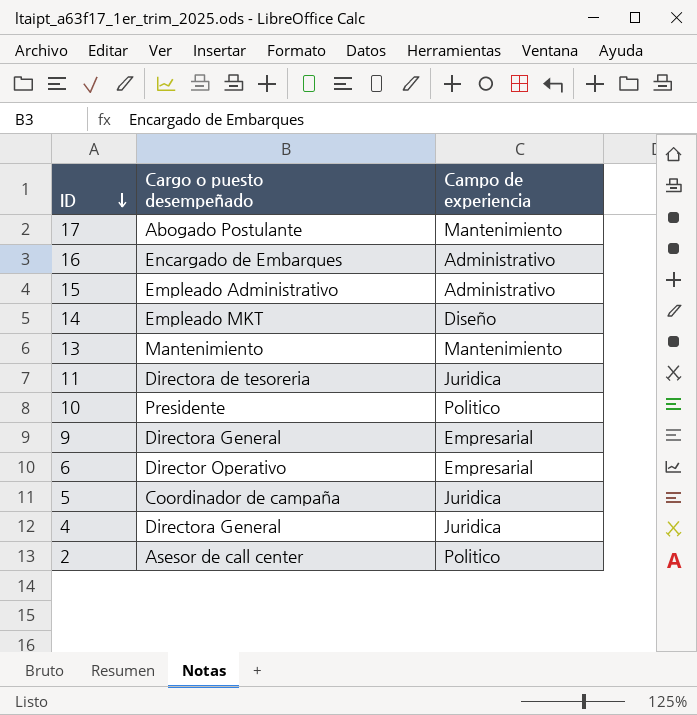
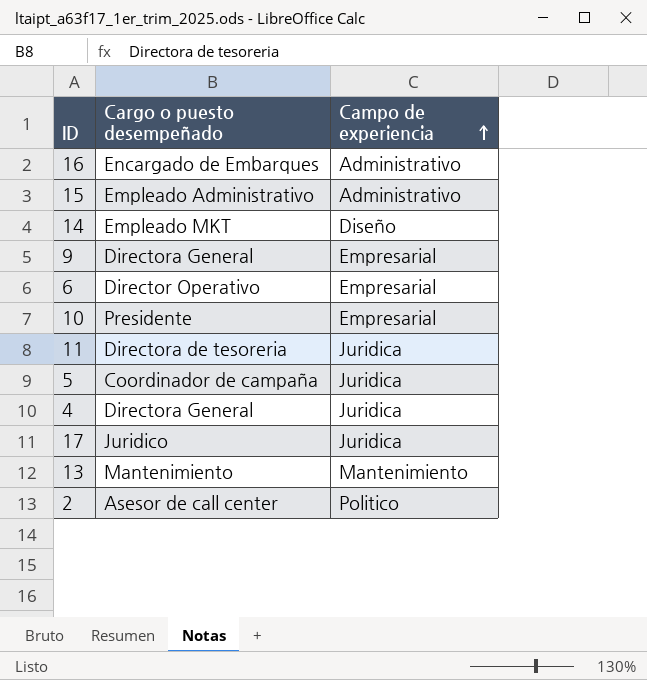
row order: ID descending -> Campo de experiencia ascending
10 | Campo de experiencia: Politico -> Empresarial
17 | Cargo o puesto desempeñado: Abogado Postulante -> Juridico
17 | Campo de experiencia: Mantenimiento -> Juridica

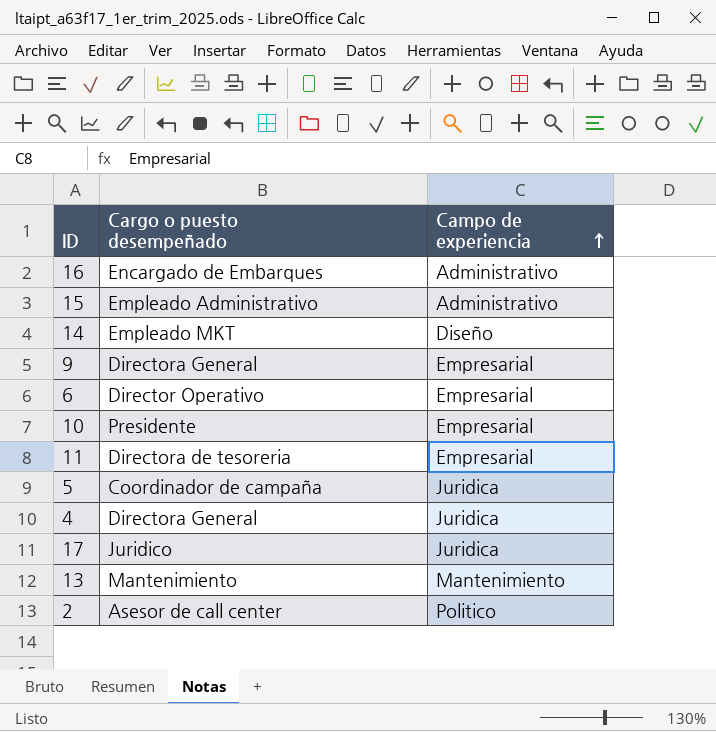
11 | Campo de experiencia: Juridica -> Empresarial

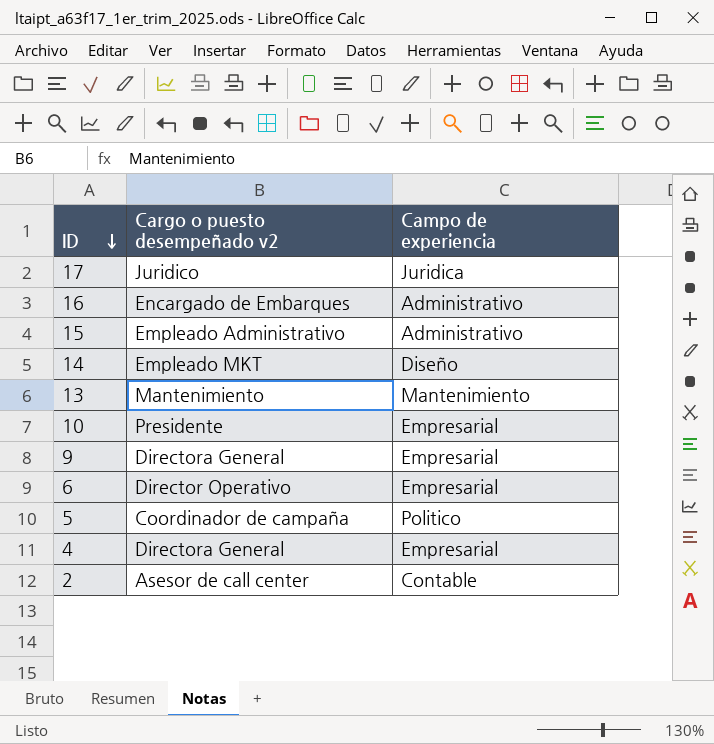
row order: Campo de experiencia ascending -> ID descending
column name: Cargo o puesto desempeñado -> Cargo o puesto desempeñado v2
row 11: Directora de tesoreria | Empresarial -> none
5 | Campo de experiencia: Juridica -> Politico
4 | Campo de experiencia: Juridica -> Empresarial
2 | Campo de experiencia: Politico -> Contable

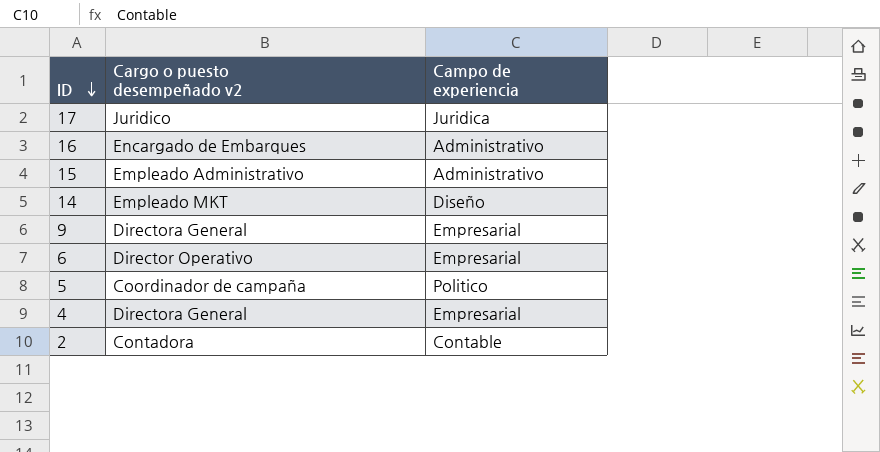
row 13: Mantenimiento | Mantenimiento -> none
row 10: Presidente | Empresarial -> none
2 | Cargo o puesto desempeñado v2: Asesor de call center -> Contadora

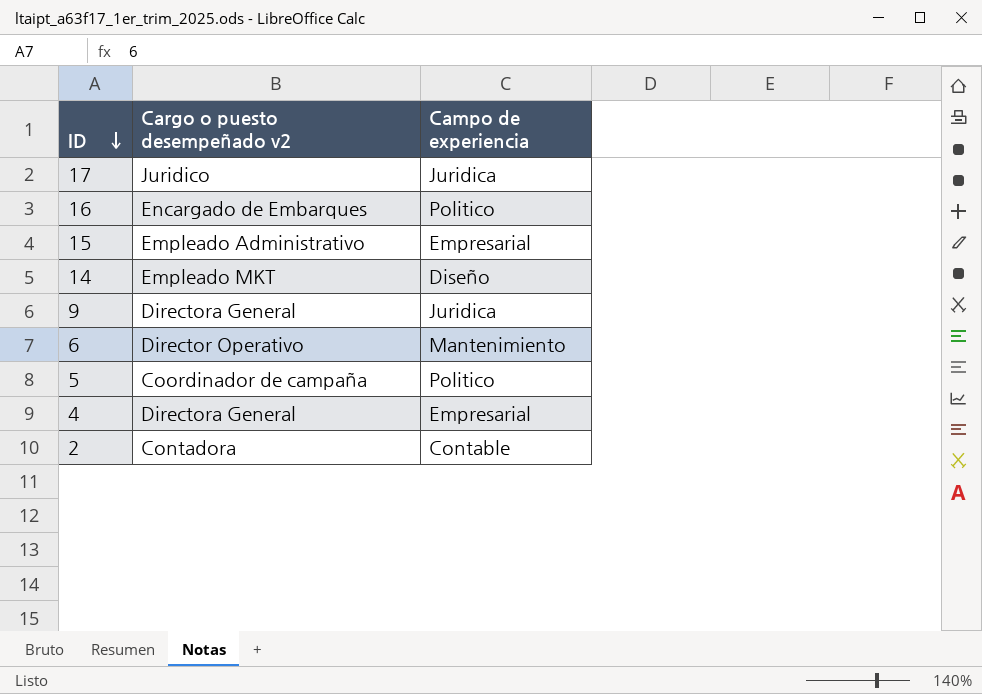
16 | Campo de experiencia: Administrativo -> Politico
15 | Campo de experiencia: Administrativo -> Empresarial
9 | Campo de experiencia: Empresarial -> Juridica
6 | Campo de experiencia: Empresarial -> Mantenimiento

